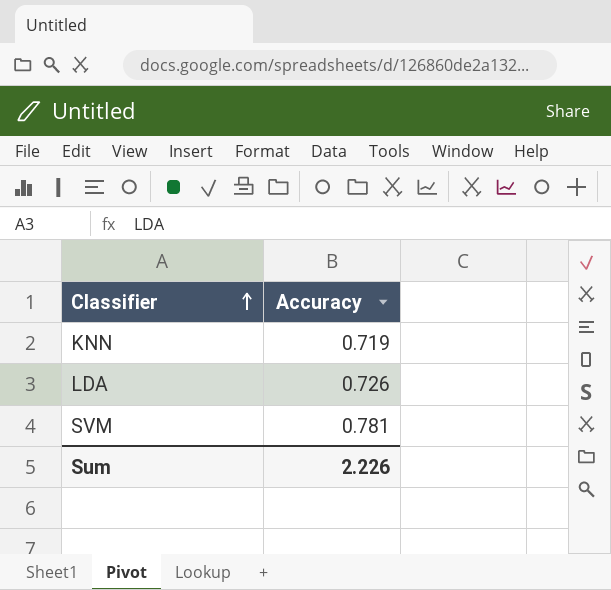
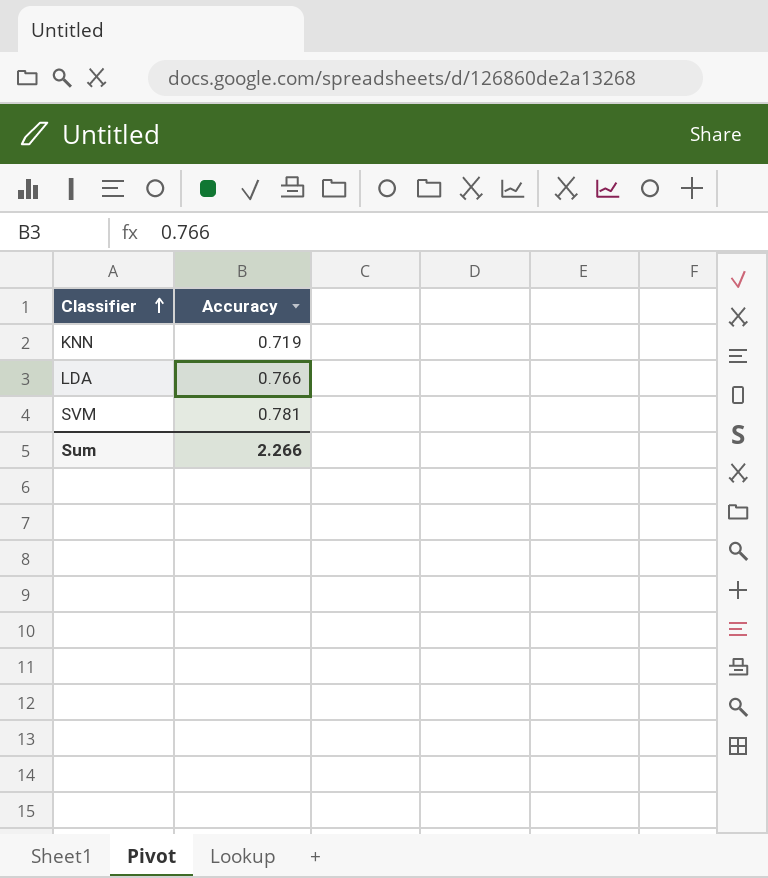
LDA | Accuracy: 0.726 -> 0.766
Sum | Accuracy: 2.226 -> 2.266

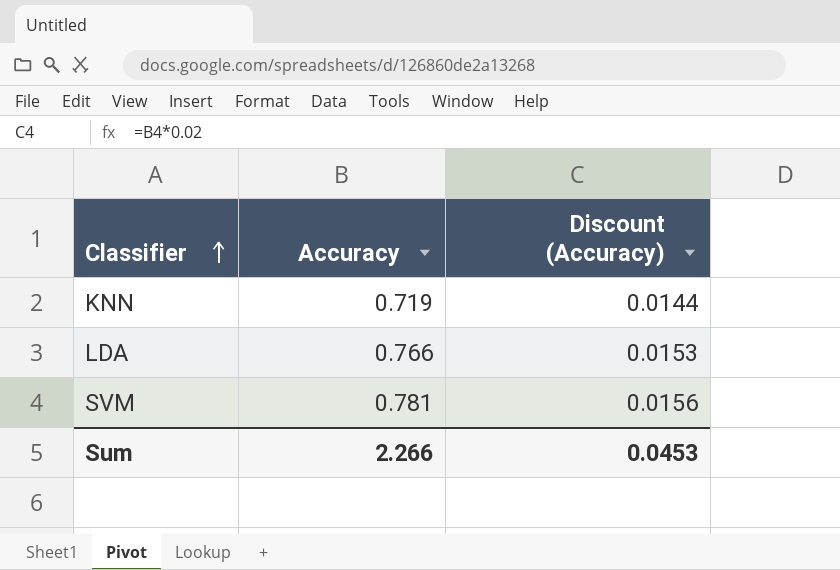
column Discount (Accuracy) | formula: none -> [Accuracy] * 0.02

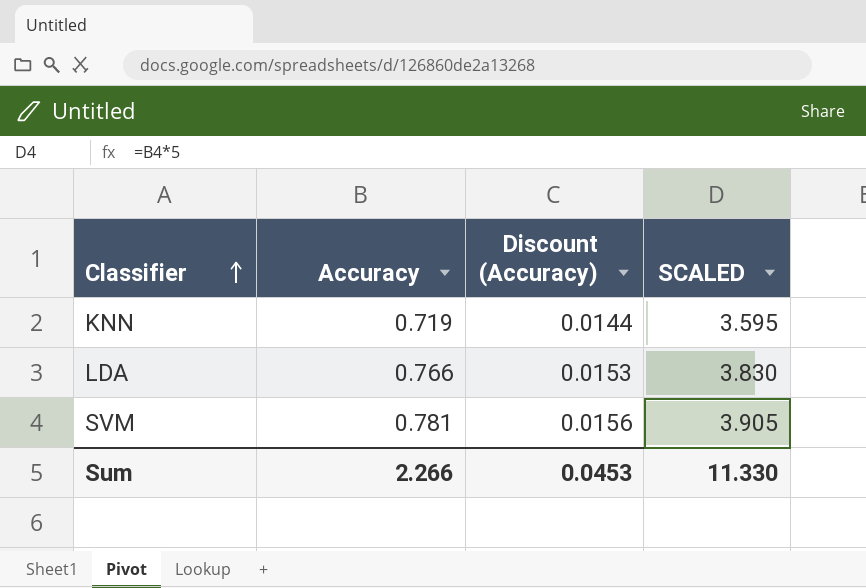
column SCALED | formula: none -> [Accuracy] * 5

